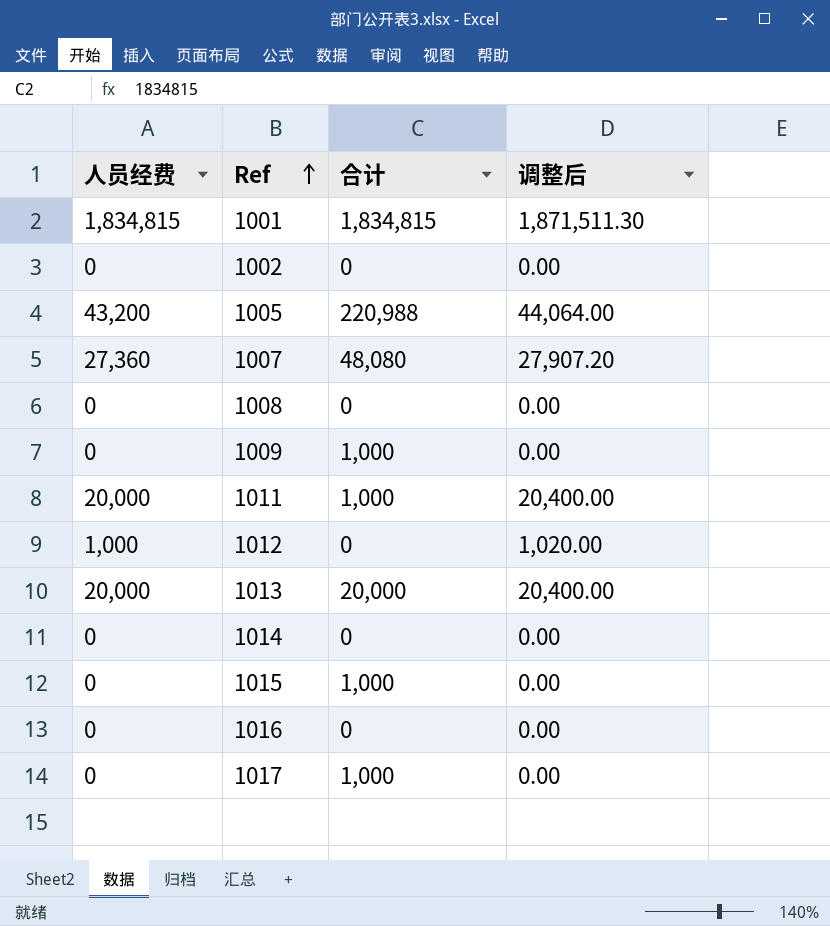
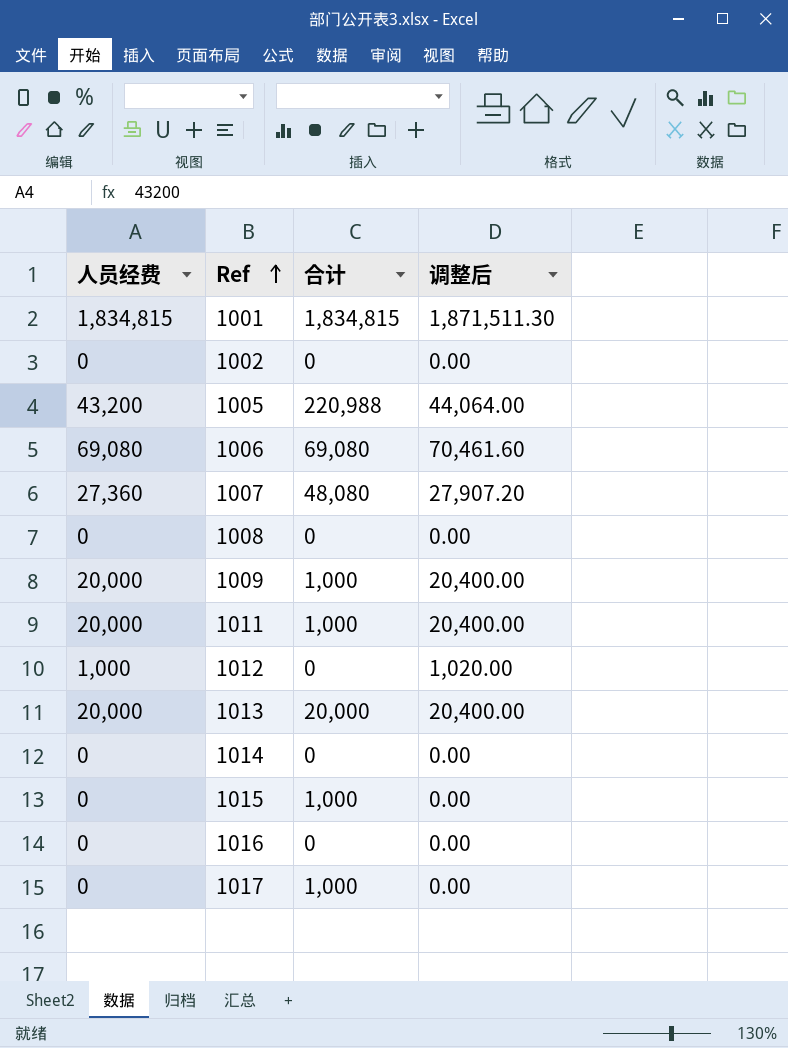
row 1006: none -> 69,080 | 69,080 | 70,461.60
1009 | 人员经费: 0 -> 20,000
1009 | 调整后: 0.00 -> 20,400.00

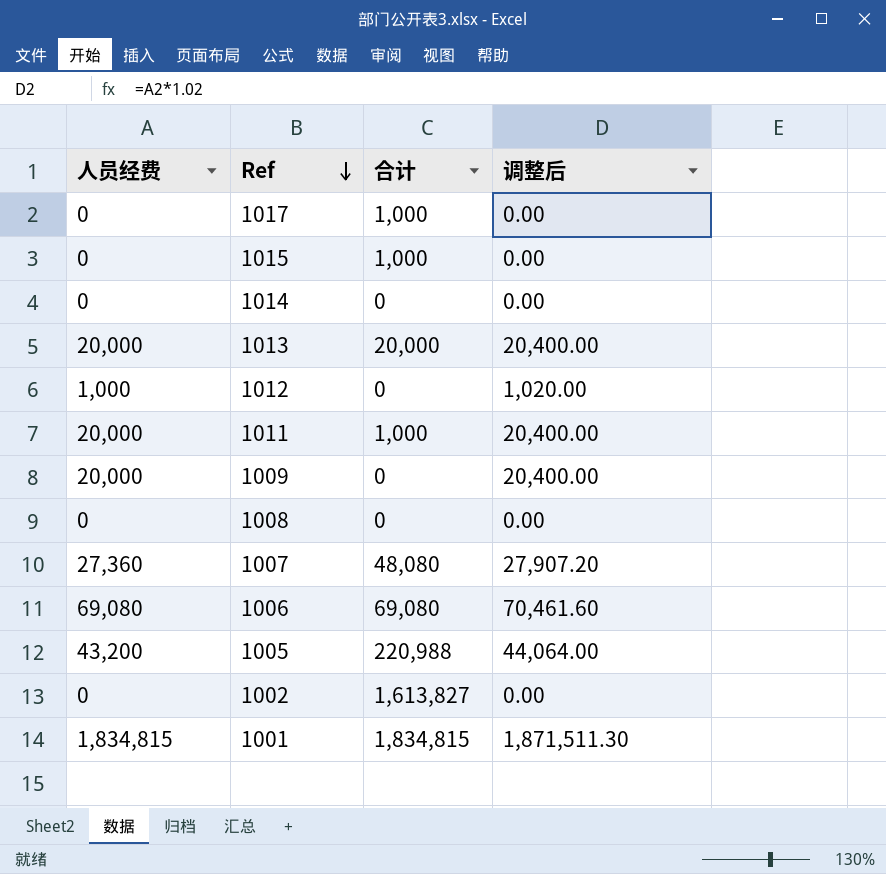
row order: Ref ascending -> Ref descending
row 1016: 0 | 0 | 0.00 -> none
1009 | 合计: 1,000 -> 0
1002 | 合计: 0 -> 1,613,827

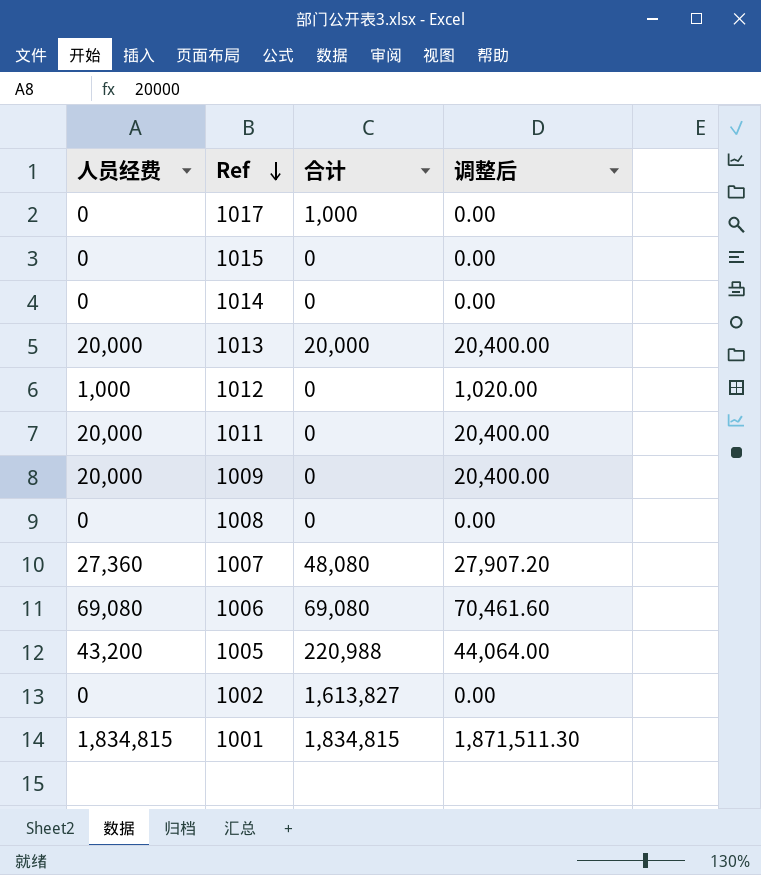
1015 | 合计: 1,000 -> 0
1011 | 合计: 1,000 -> 0

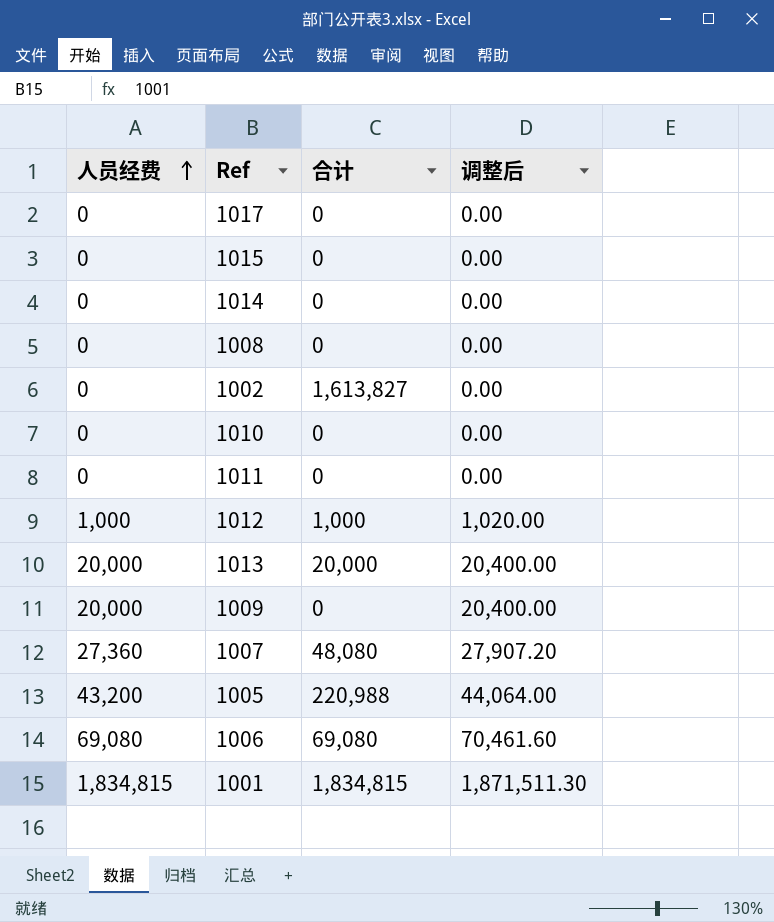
row order: Ref descending -> 人员经费 ascending
1017 | 合计: 1,000 -> 0
row 1010: none -> 0 | 0 | 0.00
1011 | 人员经费: 20,000 -> 0
1011 | 调整后: 20,400.00 -> 0.00
1012 | 合计: 0 -> 1,000

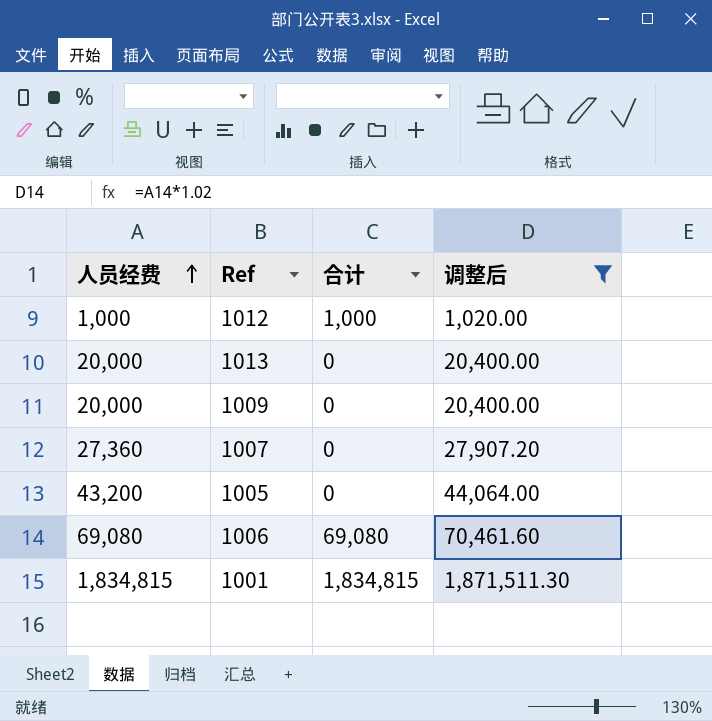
filter: none -> 调整后 != 0.00
1013 | 合计: 20,000 -> 0
1007 | 合计: 48,080 -> 0
1005 | 合计: 220,988 -> 0

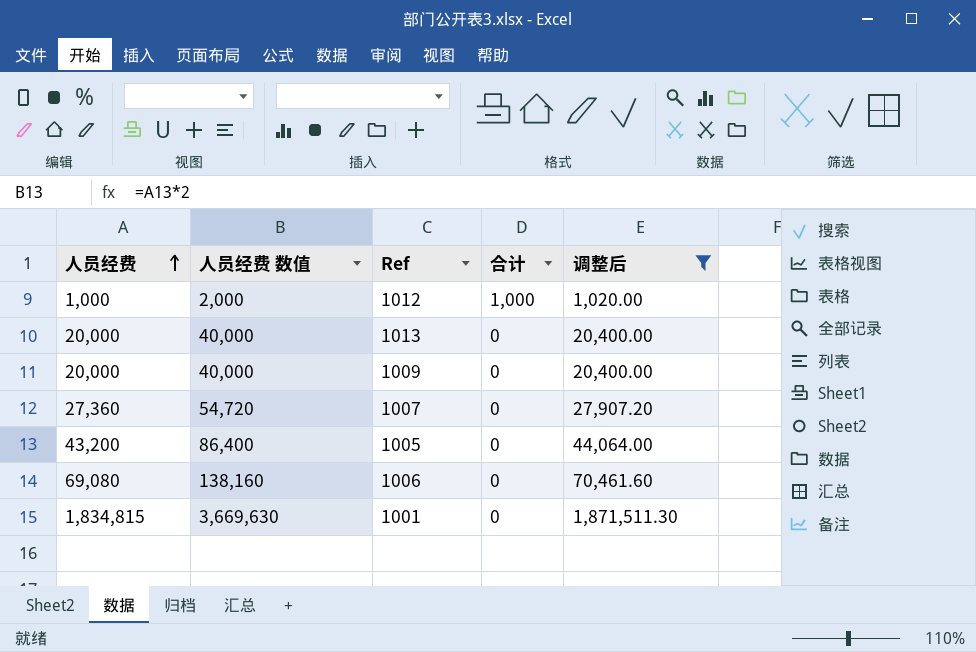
column 人员经费 数值 | formula: none -> [人员经费] * 2
1006 | 合计: 69,080 -> 0
1001 | 合计: 1,834,815 -> 0

